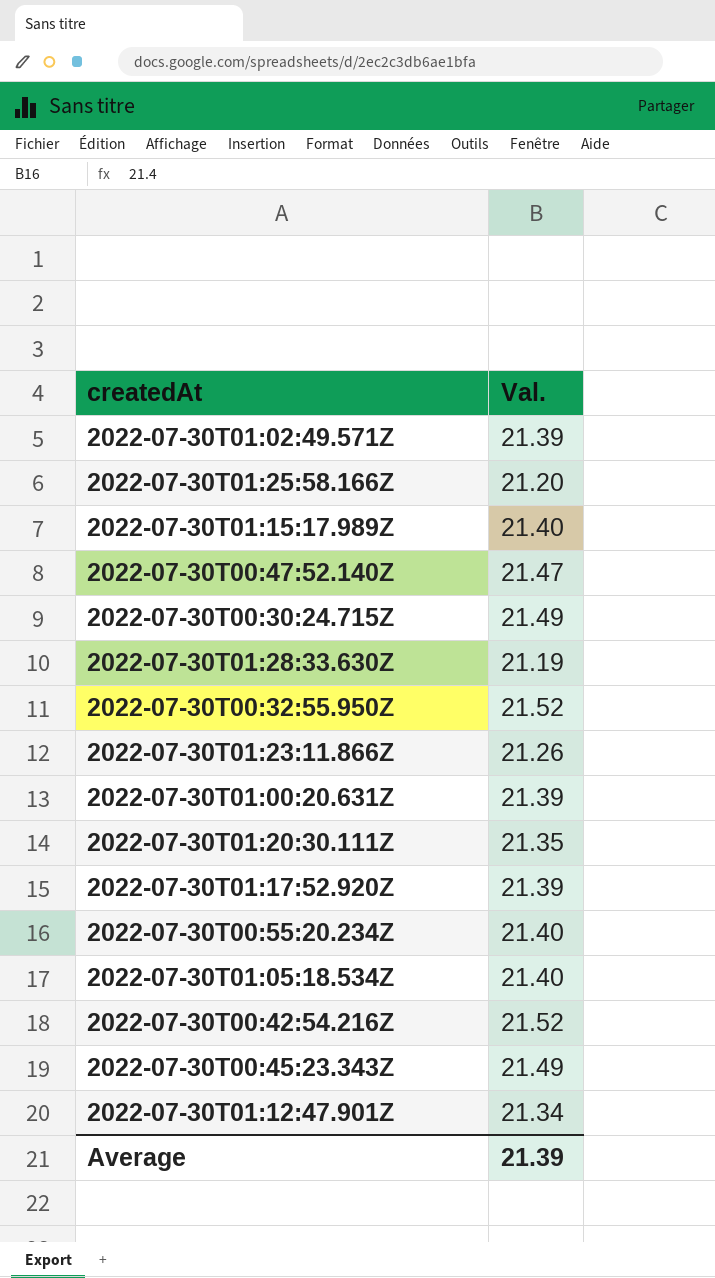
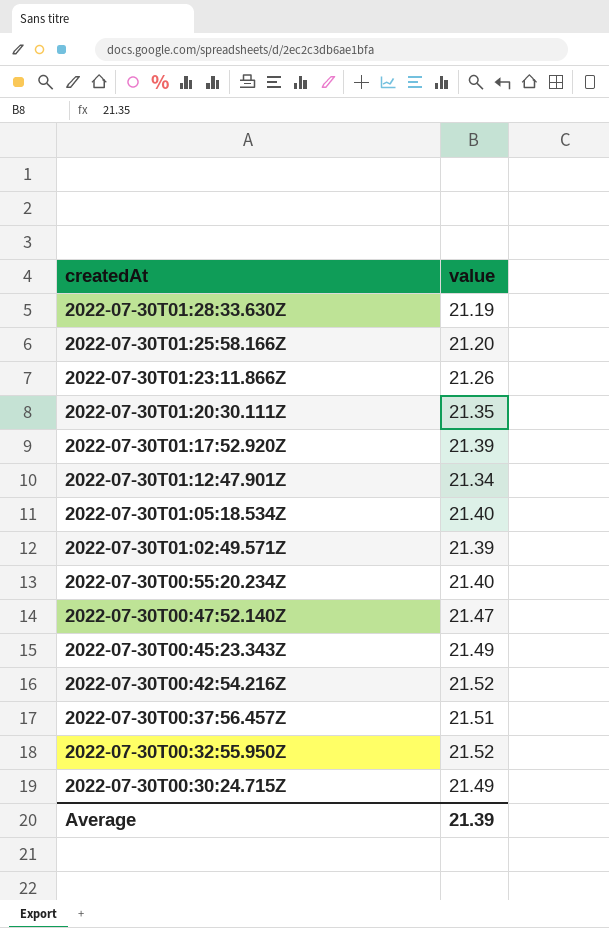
row order: none -> createdAt descending
column name: Val. -> value
row 2022-07-30T01:15:17.989Z: 21.40 -> none
row 2022-07-30T01:00:20.631Z: 21.39 -> none
row 2022-07-30T00:37:56.457Z: none -> 21.51

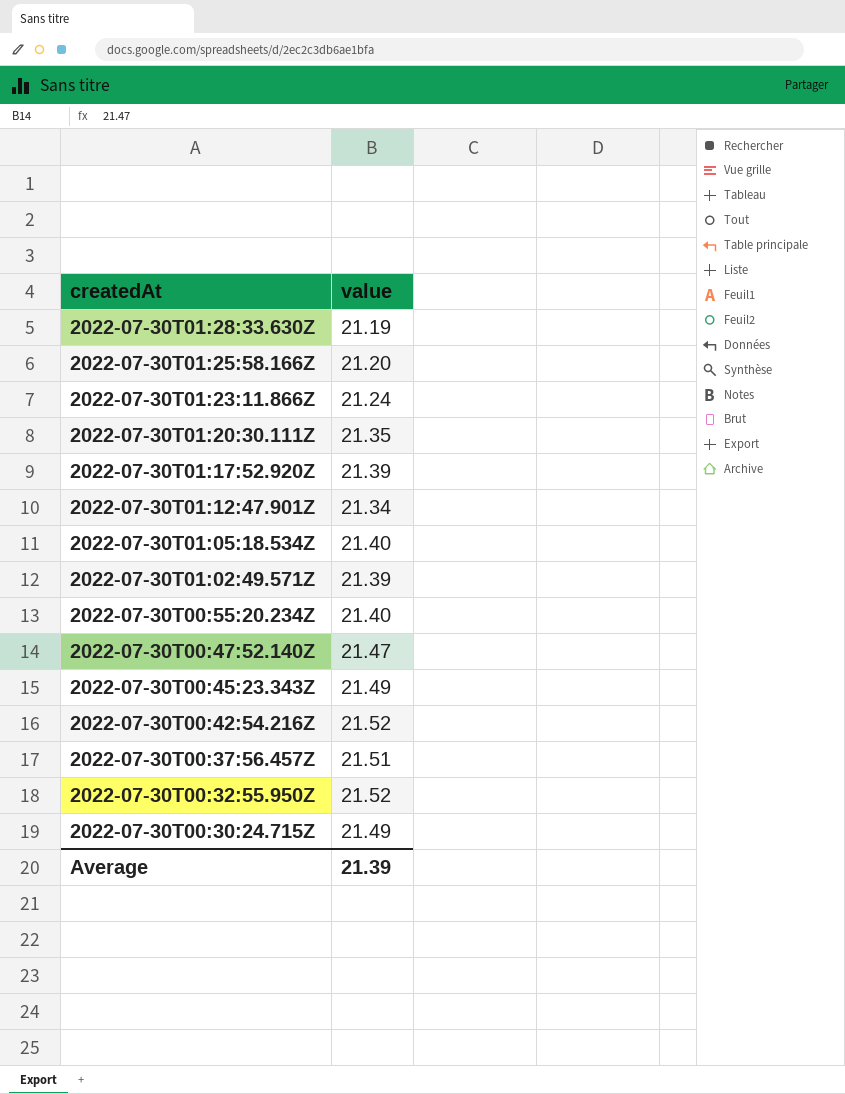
2022-07-30T01:23:11.866Z | value: 21.26 -> 21.24

